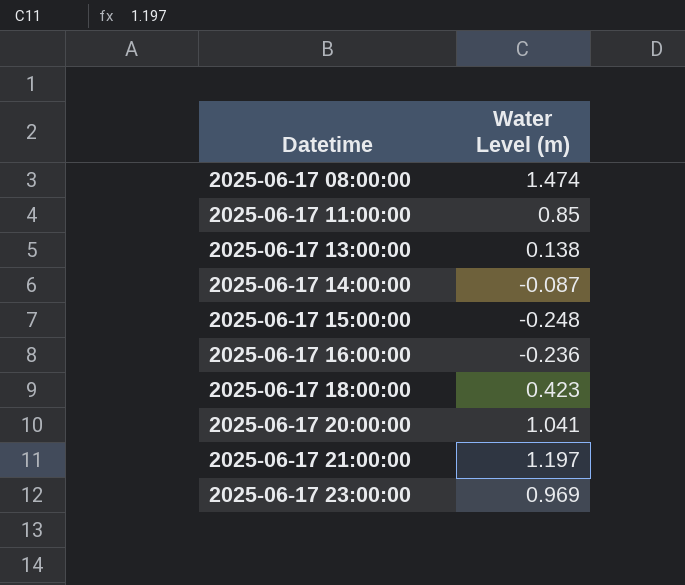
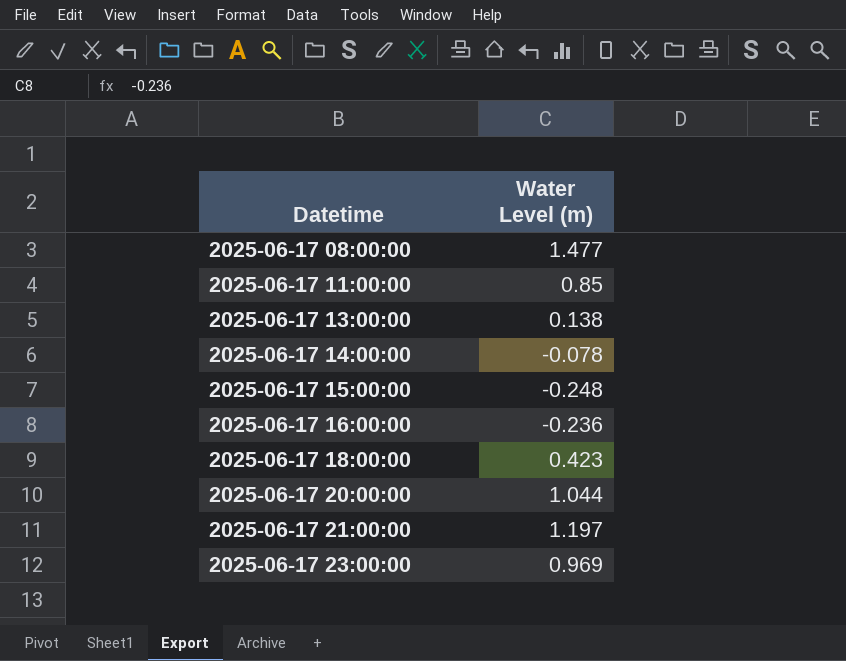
2025-06-17 08:00:00 | Water Level (m): 1.474 -> 1.477
2025-06-17 14:00:00 | Water Level (m): -0.087 -> -0.078
2025-06-17 20:00:00 | Water Level (m): 1.041 -> 1.044

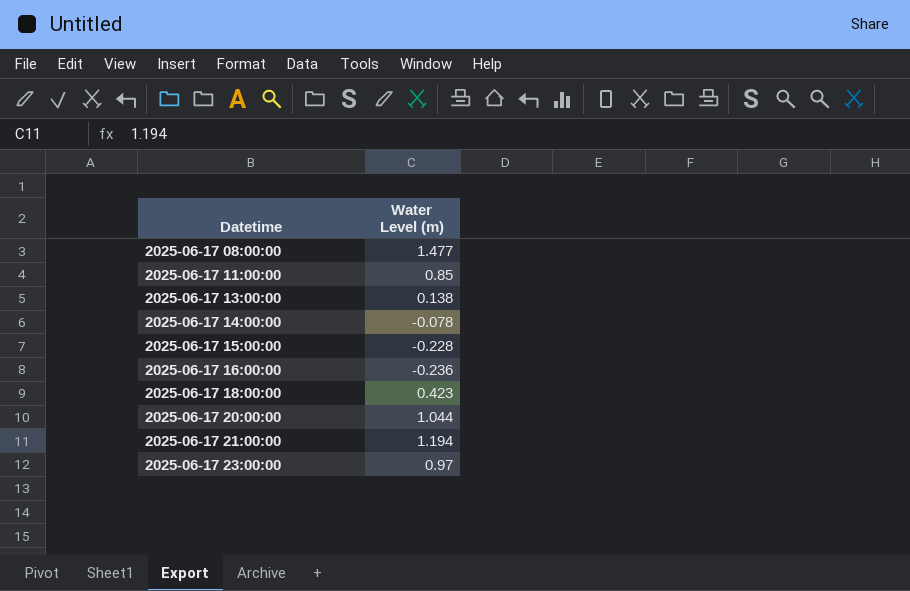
2025-06-17 15:00:00 | Water Level (m): -0.248 -> -0.228
2025-06-17 21:00:00 | Water Level (m): 1.197 -> 1.194
2025-06-17 23:00:00 | Water Level (m): 0.969 -> 0.97

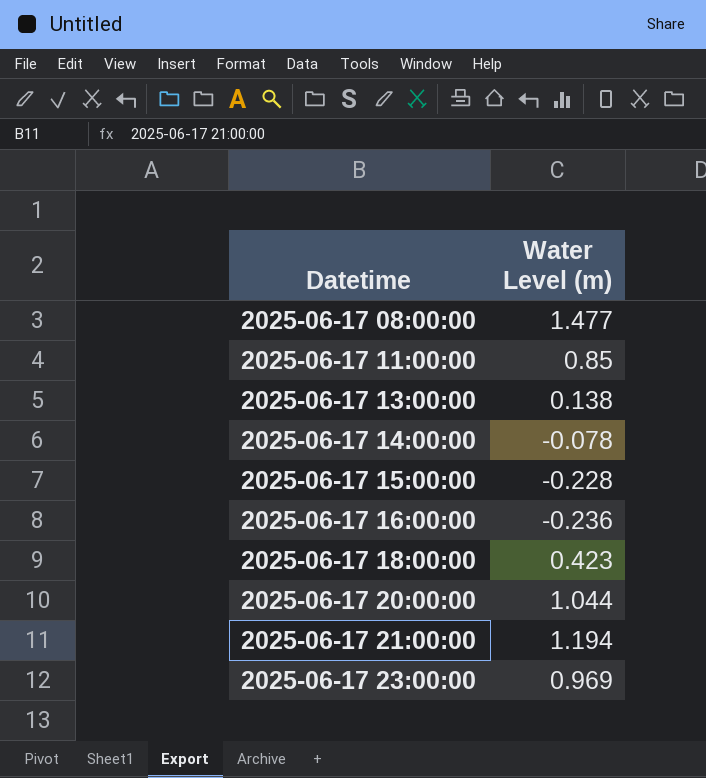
2025-06-17 23:00:00 | Water Level (m): 0.97 -> 0.969

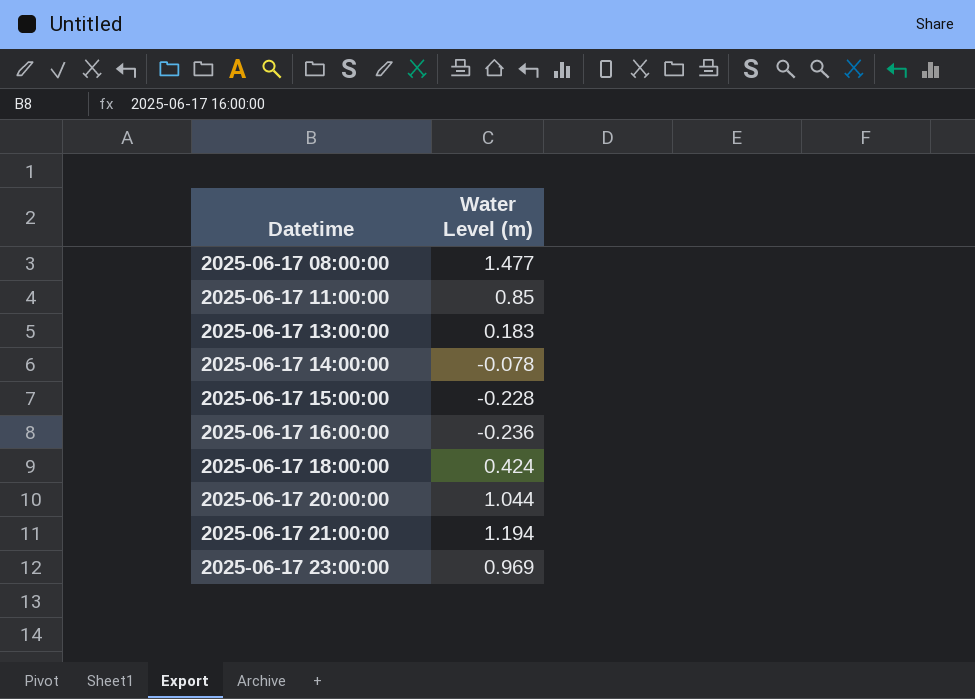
2025-06-17 13:00:00 | Water Level (m): 0.138 -> 0.183
2025-06-17 18:00:00 | Water Level (m): 0.423 -> 0.424

